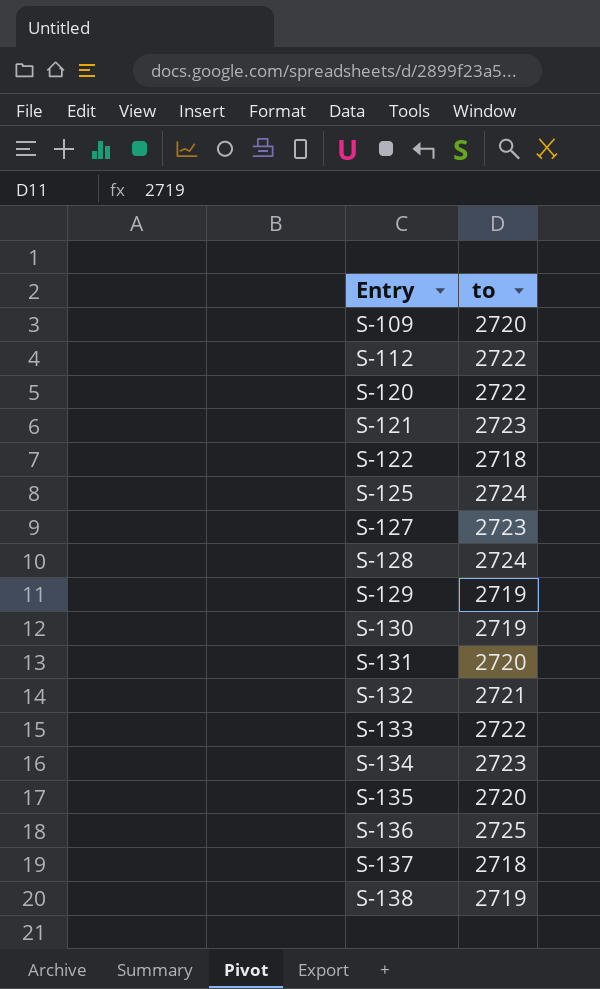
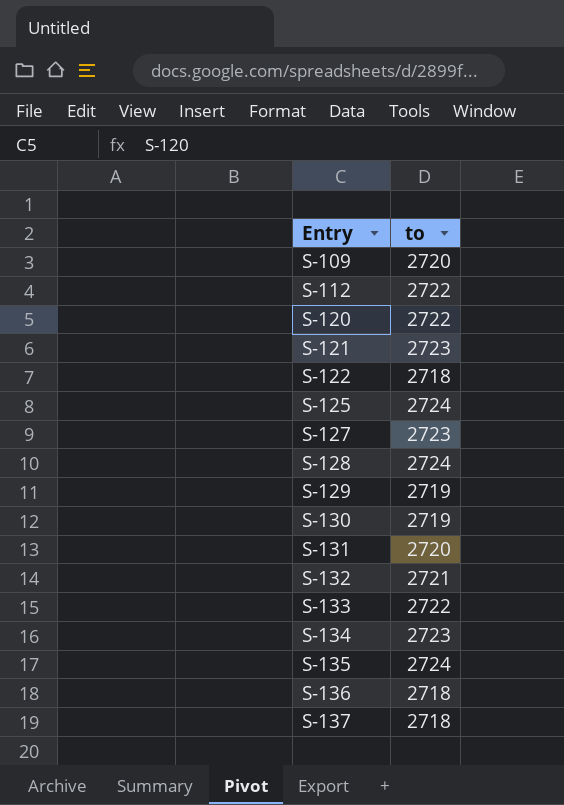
row S-138: 2719 -> none
S-135 | to: 2720 -> 2724
S-136 | to: 2725 -> 2718

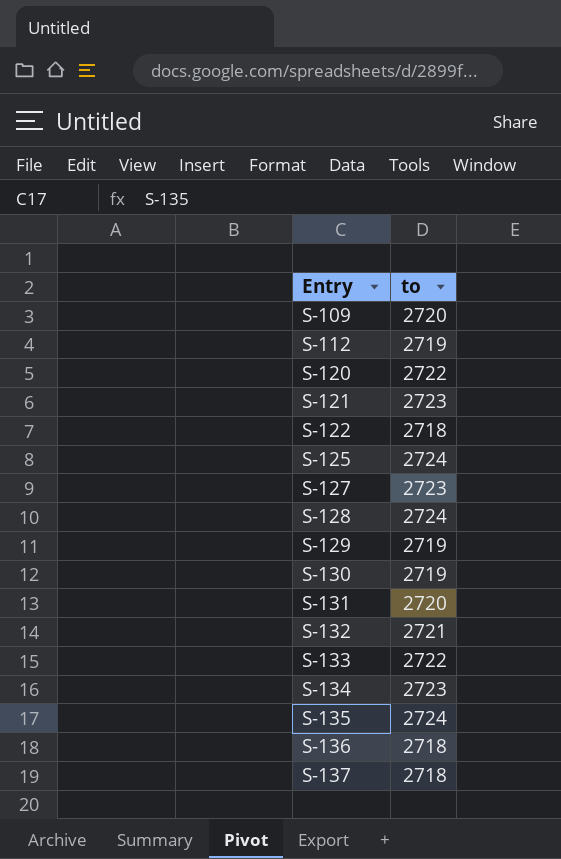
S-112 | to: 2722 -> 2719

